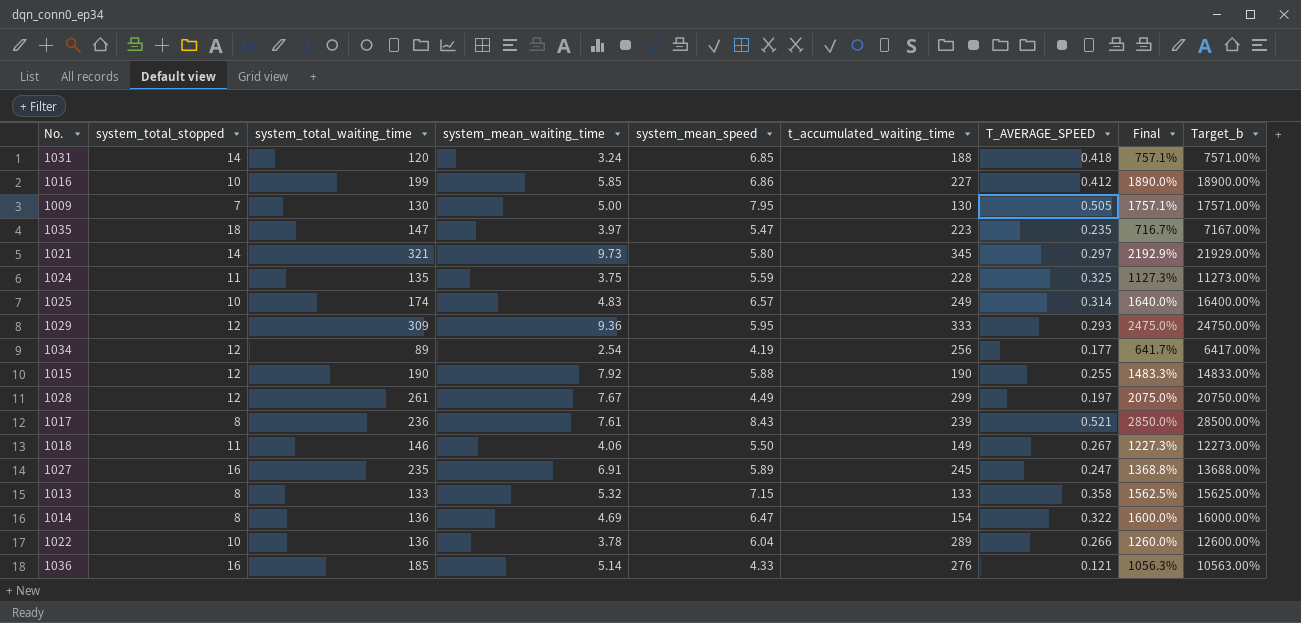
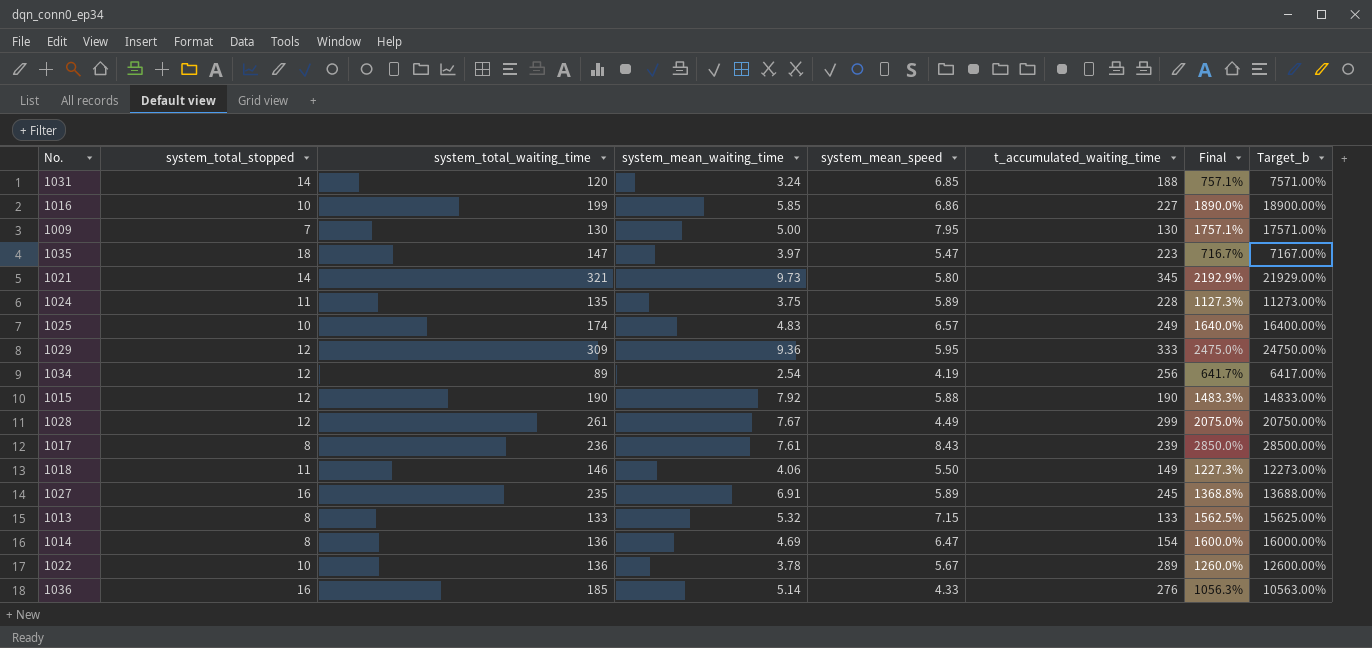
column T_AVERAGE_SPEED | position: 7 -> none
1024 | system_mean_speed: 5.59 -> 5.89
1022 | system_mean_speed: 6.04 -> 5.67

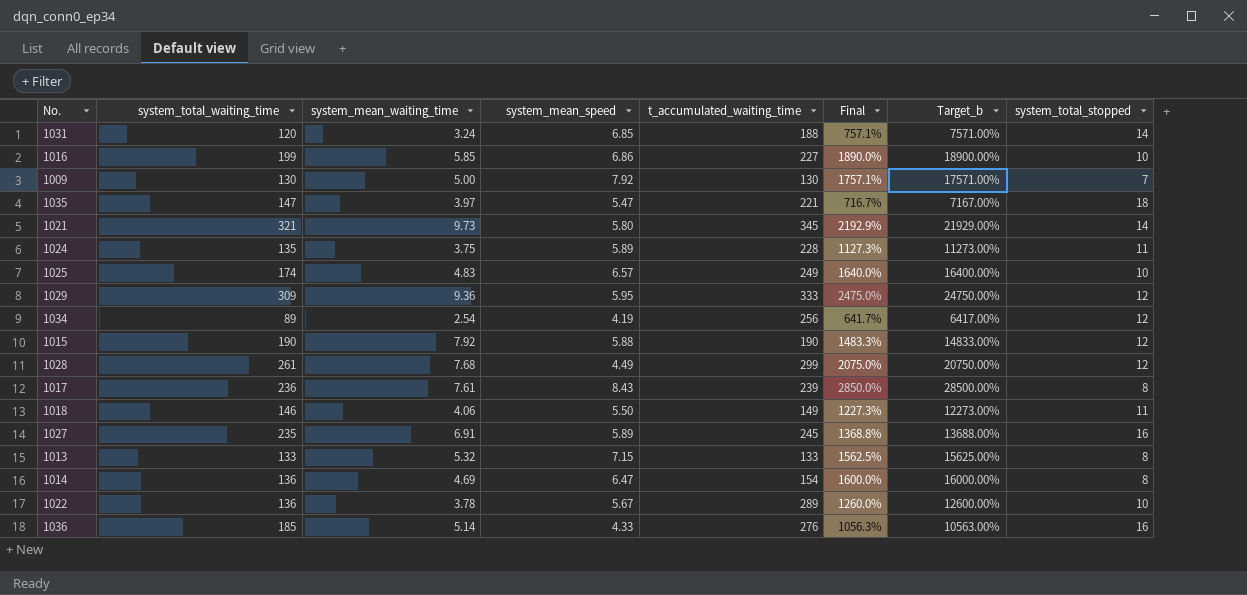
column system_total_stopped | position: 2 -> 8
1009 | system_mean_speed: 7.95 -> 7.92
1035 | t_accumulated_waiting_time: 223 -> 221
1028 | system_mean_waiting_time: 7.67 -> 7.68

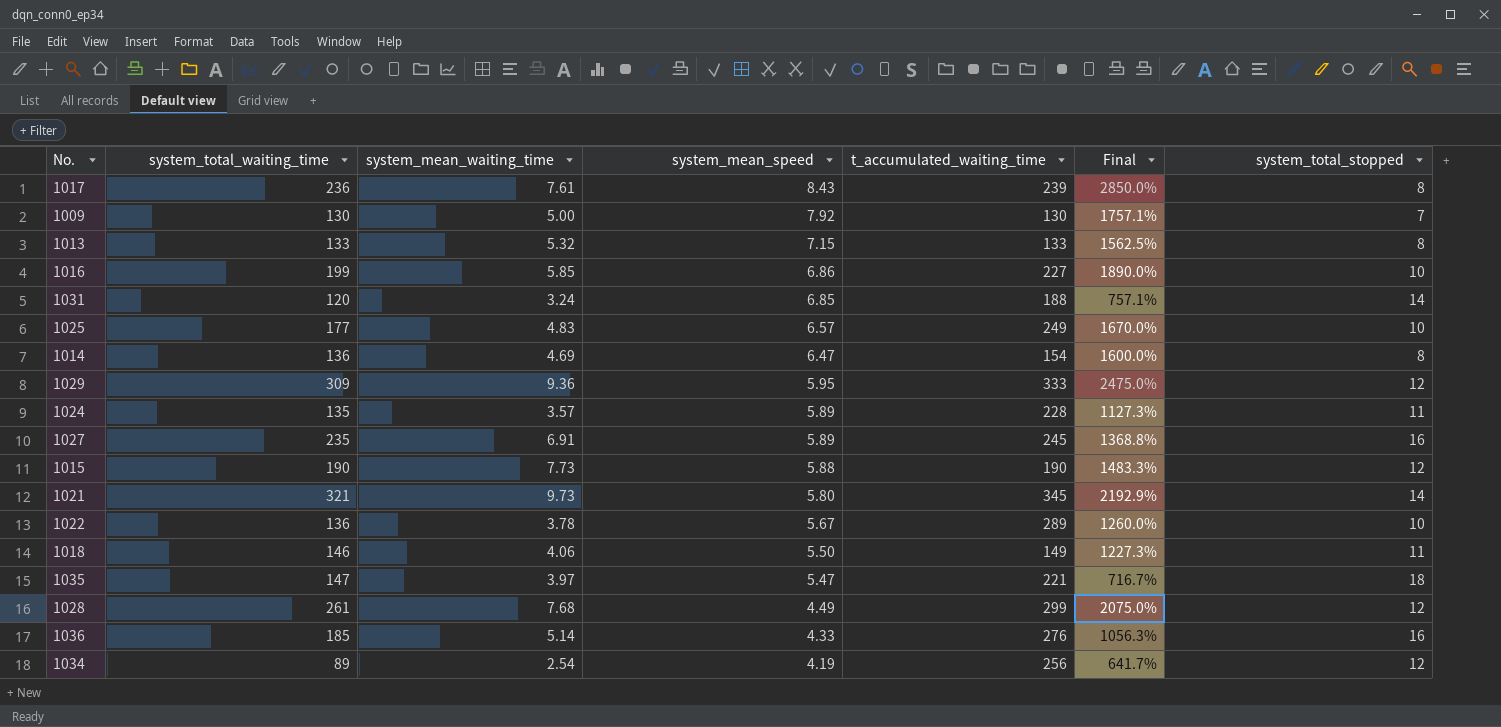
row order: none -> system_mean_speed descending
column Target_b | formula: [Final] * 10 -> none
1025 | system_total_waiting_time: 174 -> 177
1025 | Final: 1640.0% -> 1670.0%
1024 | system_mean_waiting_time: 3.75 -> 3.57
1015 | system_mean_waiting_time: 7.92 -> 7.73

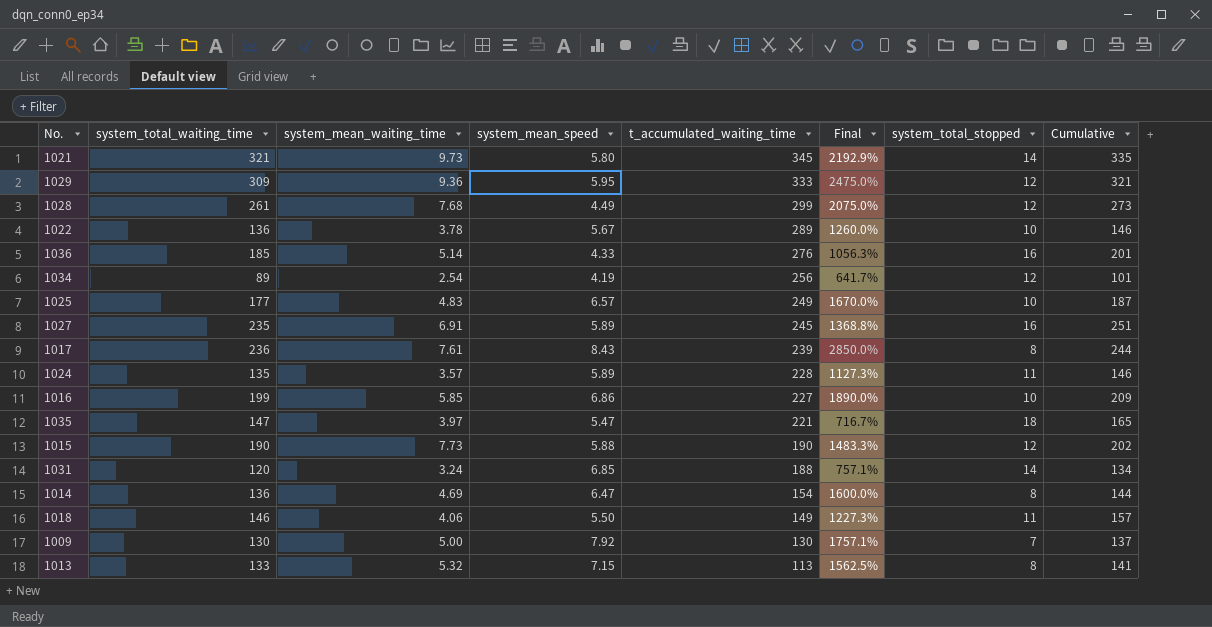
row order: system_mean_speed descending -> t_accumulated_waiting_time descending
column Cumulative | formula: none -> [system_total_waiting_time] + [system_total_stopped]
1013 | t_accumulated_waiting_time: 133 -> 113

